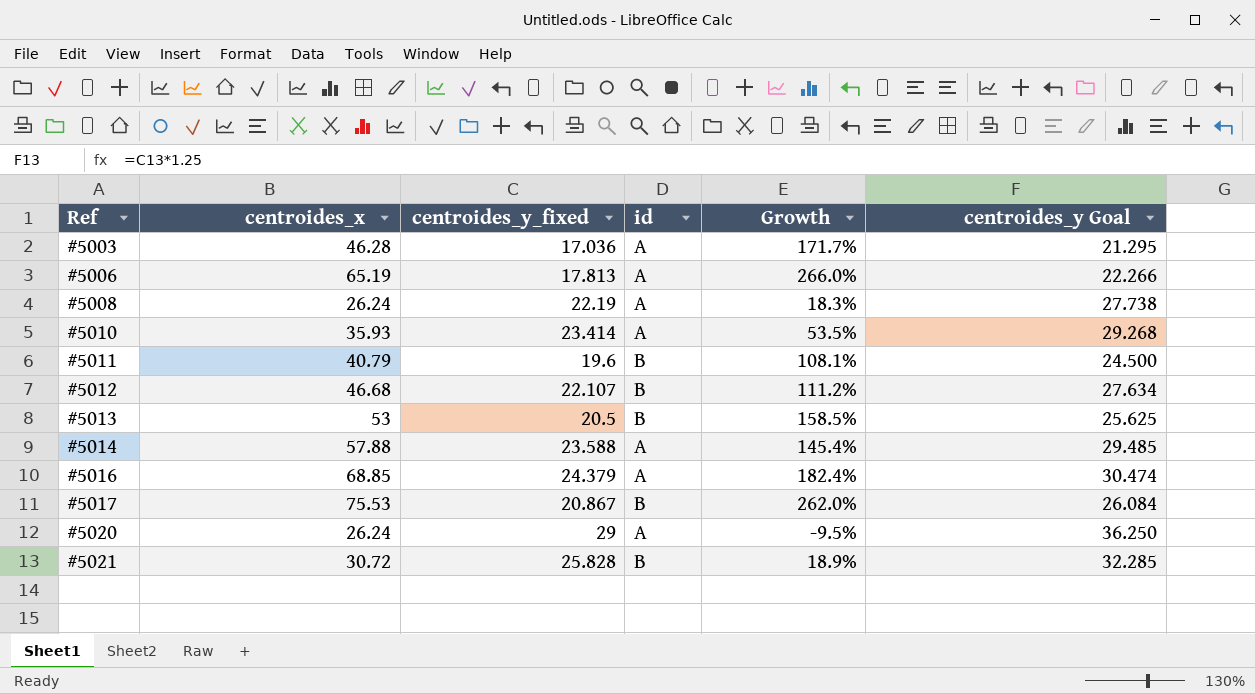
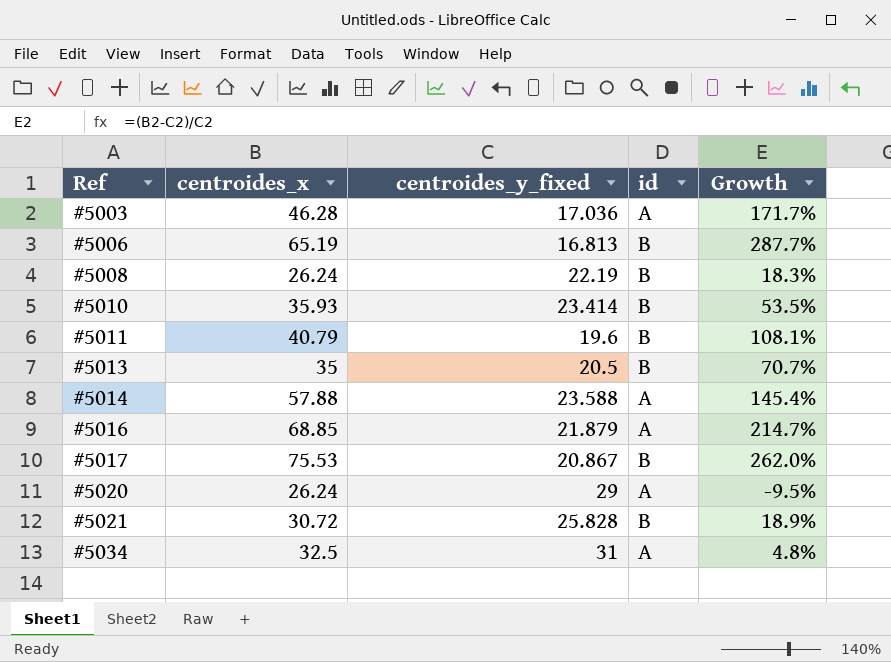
column centroides_y Goal | formula: [centroides_y_fixed] * 1.25 -> none
row #5012: 46.68 | 22.107 | B | 111.2% | 27.634 -> none
#5006 | centroides_y_fixed: 17.813 -> 16.813
#5006 | id: A -> B
#5006 | Growth: 266.0% -> 287.7%
#5008 | id: A -> B
#5010 | id: A -> B
#5013 | centroides_x: 53 -> 35
#5013 | Growth: 158.5% -> 70.7%
#5016 | centroides_y_fixed: 24.379 -> 21.879
#5016 | Growth: 182.4% -> 214.7%
row #5034: none -> 32.5 | 31 | A | 4.8%

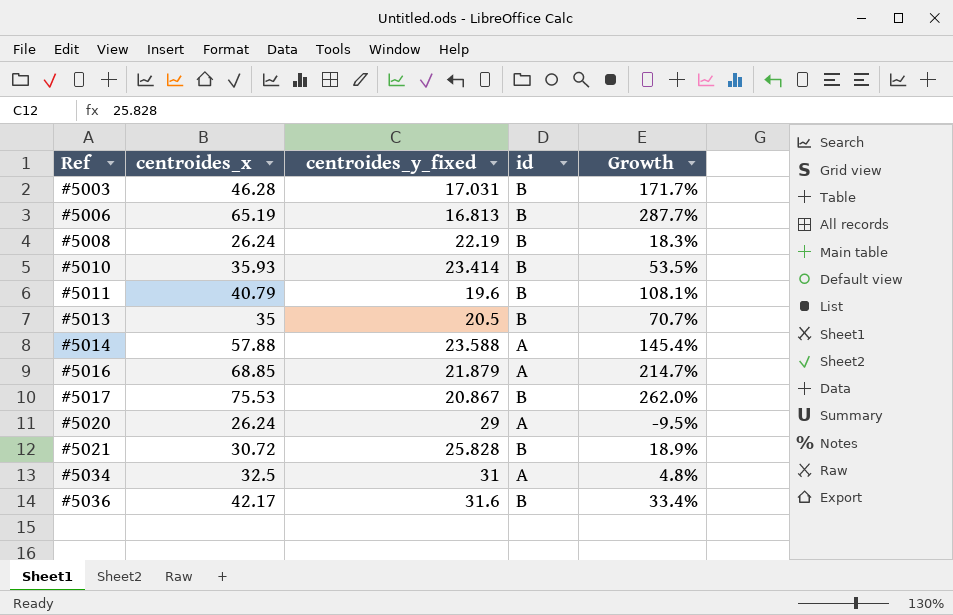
#5003 | centroides_y_fixed: 17.036 -> 17.031
#5003 | id: A -> B
row #5036: none -> 42.17 | 31.6 | B | 33.4%

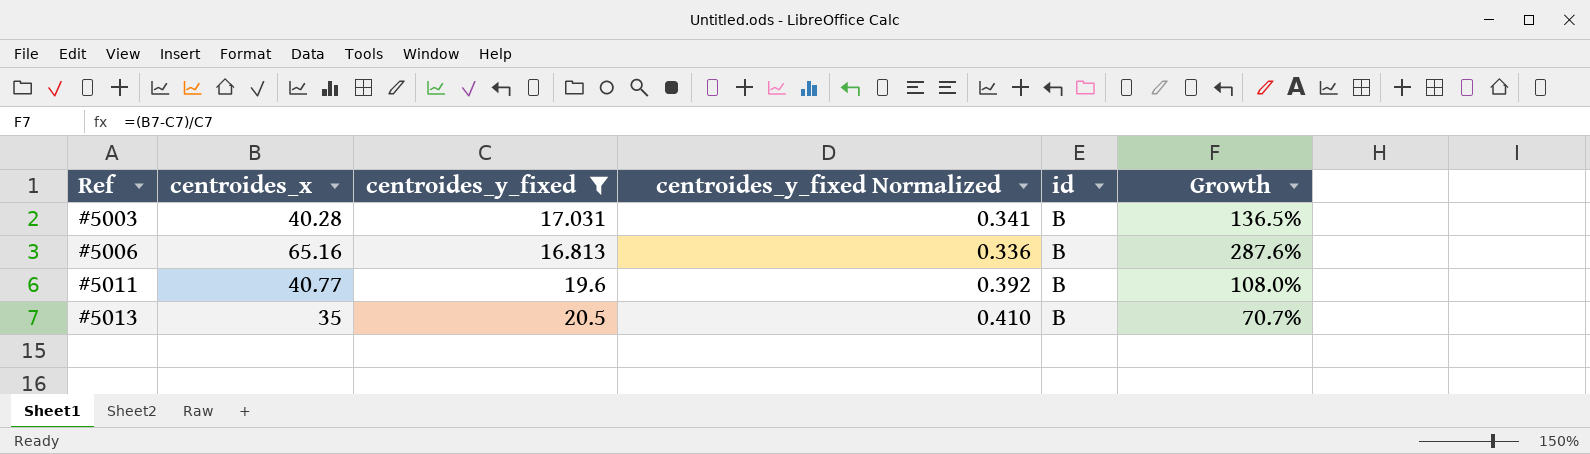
filter: none -> centroides_y_fixed <= 20.5
column centroides_y_fixed Normalized | formula: none -> [centroides_y_fixed] * 0.02
#5003 | centroides_x: 46.28 -> 40.28
#5003 | Growth: 171.7% -> 136.5%
#5006 | centroides_x: 65.19 -> 65.16
#5006 | Growth: 287.7% -> 287.6%
#5011 | centroides_x: 40.79 -> 40.77
#5011 | Growth: 108.1% -> 108.0%

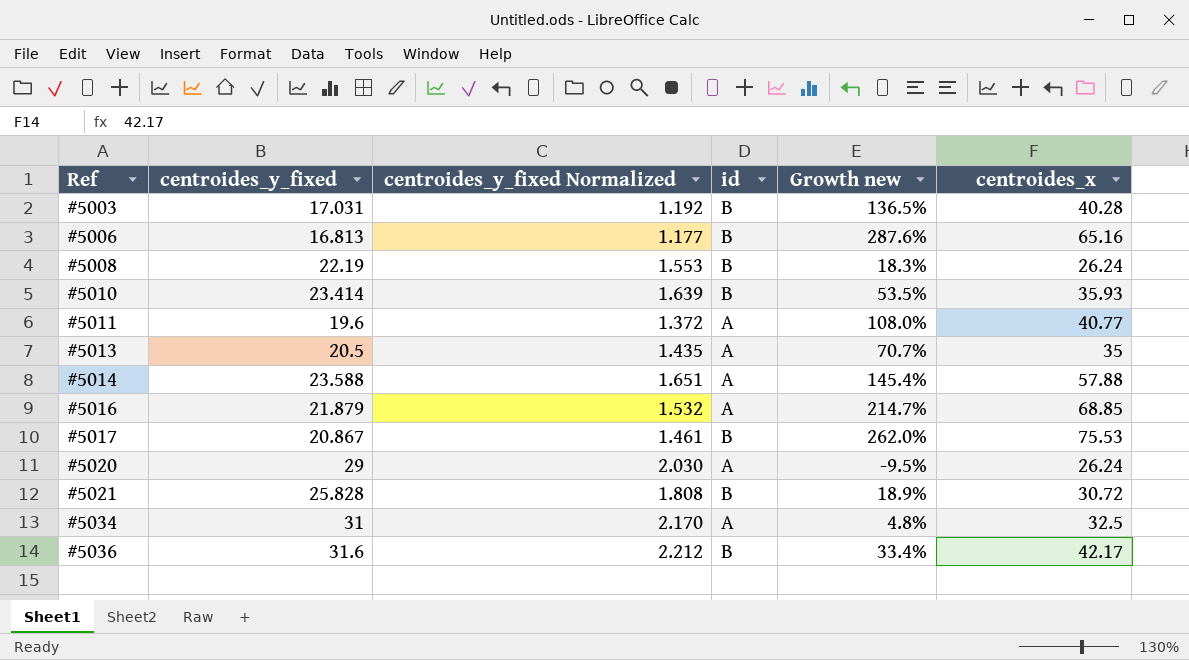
filter: centroides_y_fixed <= 20.5 -> none
column centroides_y_fixed Normalized | formula: [centroides_y_fixed] * 0.02 -> [centroides_y_fixed] * 0.07
column name: Growth -> Growth new
column centroides_x | position: 2 -> 6
#5011 | id: B -> A
#5013 | id: B -> A

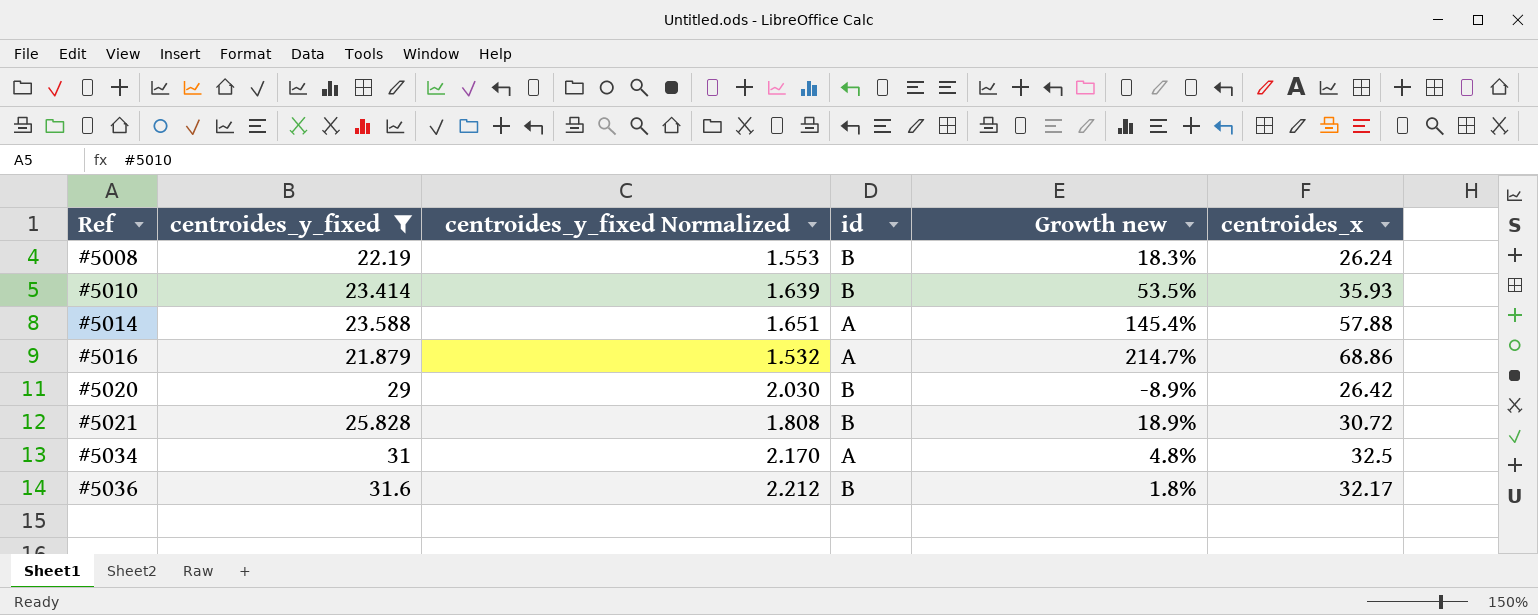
filter: none -> centroides_y_fixed >= 21.879
#5016 | centroides_x: 68.85 -> 68.86
#5020 | id: A -> B
#5020 | Growth new: -9.5% -> -8.9%
#5020 | centroides_x: 26.24 -> 26.42
#5036 | Growth new: 33.4% -> 1.8%
#5036 | centroides_x: 42.17 -> 32.17

